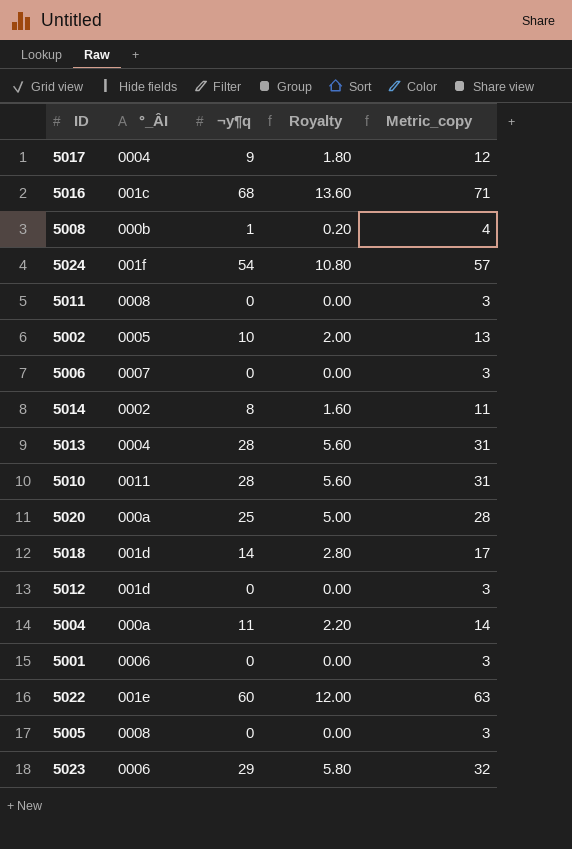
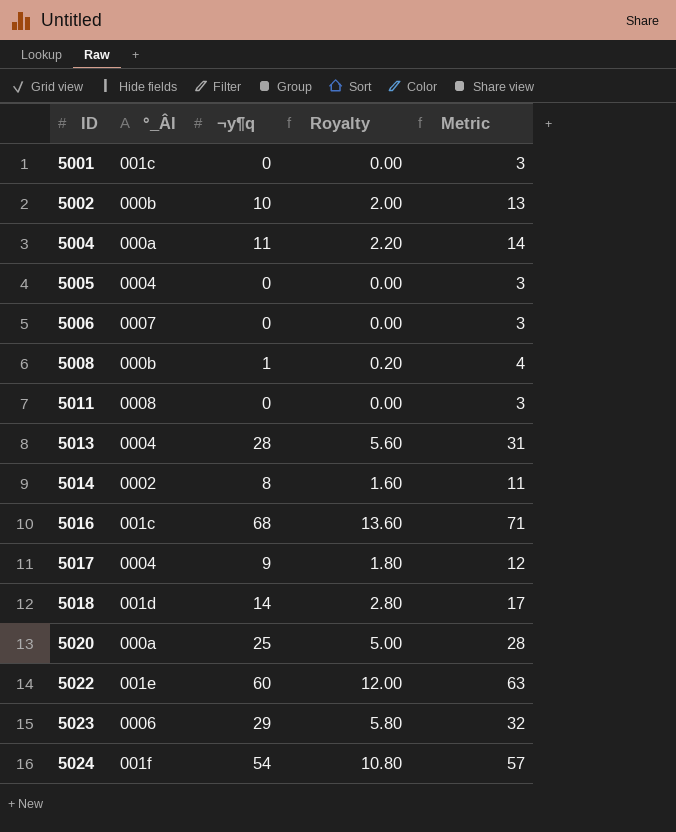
row order: none -> ID ascending
column name: Metric_copy -> Metric
row 5010: 0011 | 28 | 5.60 | 31 -> none
row 5012: 001d | 0 | 0.00 | 3 -> none
5001 | °_ÂI: 0006 -> 001c
5002 | °_ÂI: 0005 -> 000b
5005 | °_ÂI: 0008 -> 0004

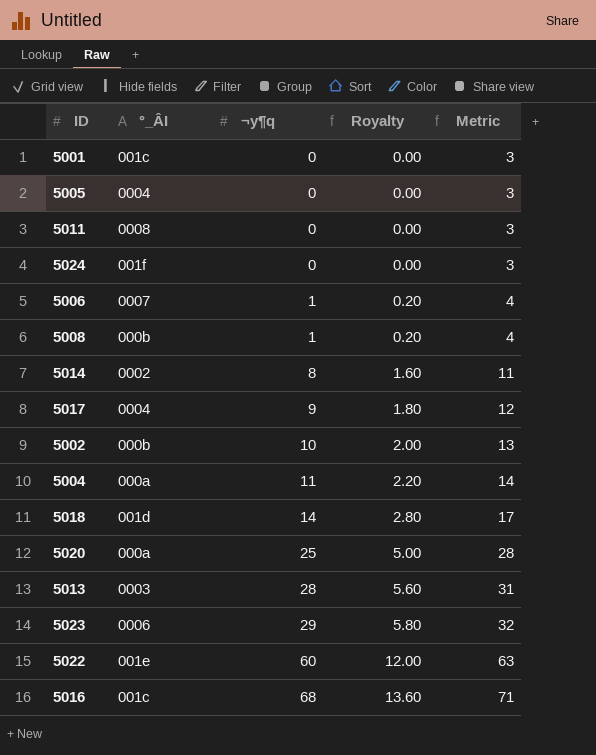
row order: ID ascending -> ¬y¶q ascending
5024 | ¬y¶q: 54 -> 0
5024 | Royalty: 10.80 -> 0.00
5024 | Metric: 57 -> 3
5006 | ¬y¶q: 0 -> 1
5006 | Royalty: 0.00 -> 0.20
5006 | Metric: 3 -> 4
5013 | °_ÂI: 0004 -> 0003

